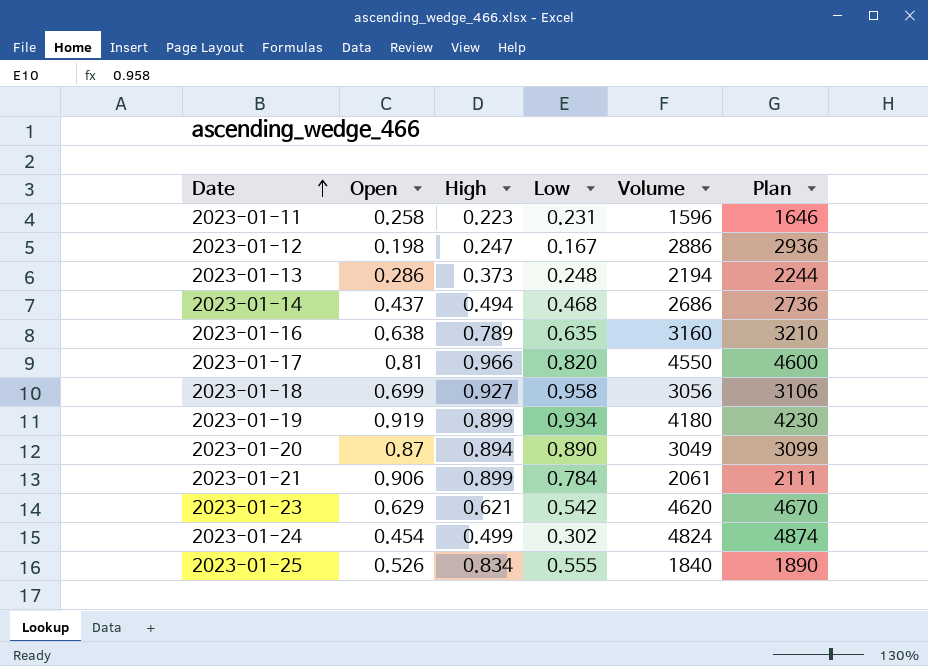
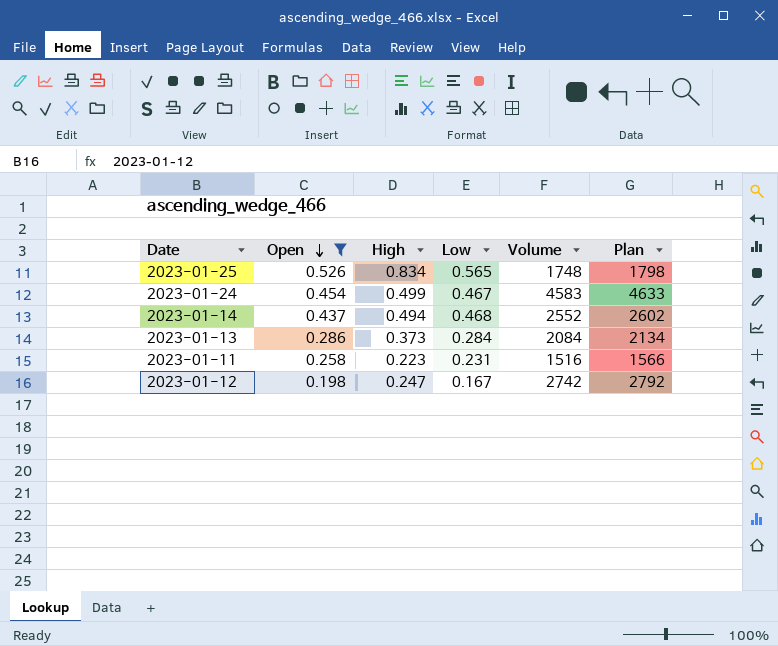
filter: none -> Open <= 0.526
row order: Date ascending -> Open descending
2023-01-25 | Low: 0.555 -> 0.565
2023-01-25 | Volume: 1840 -> 1748
2023-01-25 | Plan: 1890 -> 1798
2023-01-24 | Low: 0.302 -> 0.467
2023-01-24 | Volume: 4824 -> 4583
2023-01-24 | Plan: 4874 -> 4633
2023-01-14 | Volume: 2686 -> 2552
2023-01-14 | Plan: 2736 -> 2602
2023-01-13 | Low: 0.248 -> 0.284
2023-01-13 | Volume: 2194 -> 2084
2023-01-13 | Plan: 2244 -> 2134
2023-01-11 | Volume: 1596 -> 1516
2023-01-11 | Plan: 1646 -> 1566
2023-01-12 | Volume: 2886 -> 2742
2023-01-12 | Plan: 2936 -> 2792

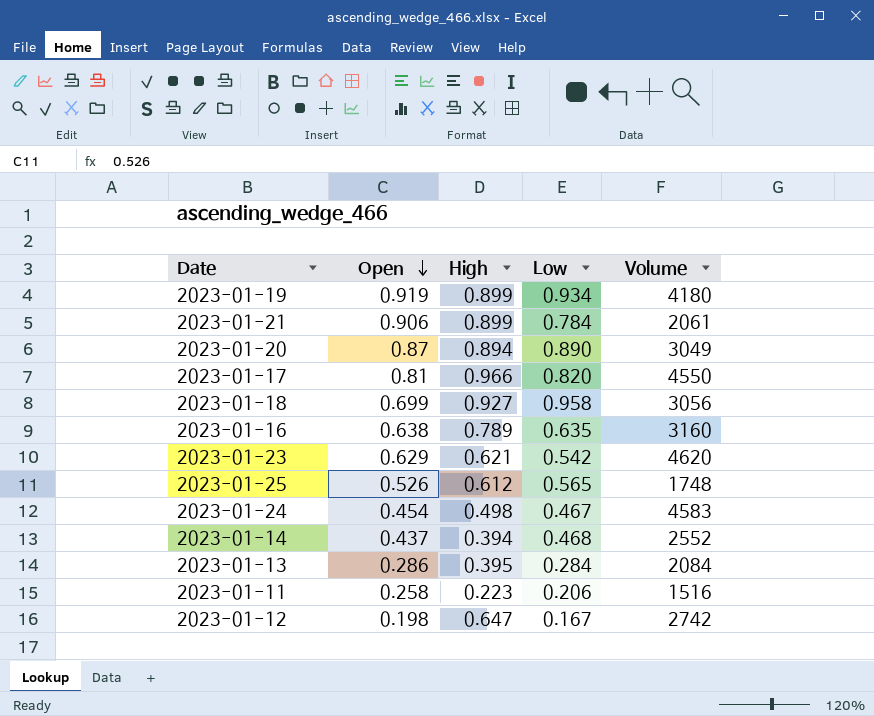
filter: Open <= 0.526 -> none
column Plan | formula: [Volume] + 50 -> none
2023-01-25 | High: 0.834 -> 0.612
2023-01-24 | High: 0.499 -> 0.498
2023-01-14 | High: 0.494 -> 0.394
2023-01-13 | High: 0.373 -> 0.395
2023-01-11 | Low: 0.231 -> 0.206
2023-01-12 | High: 0.247 -> 0.647

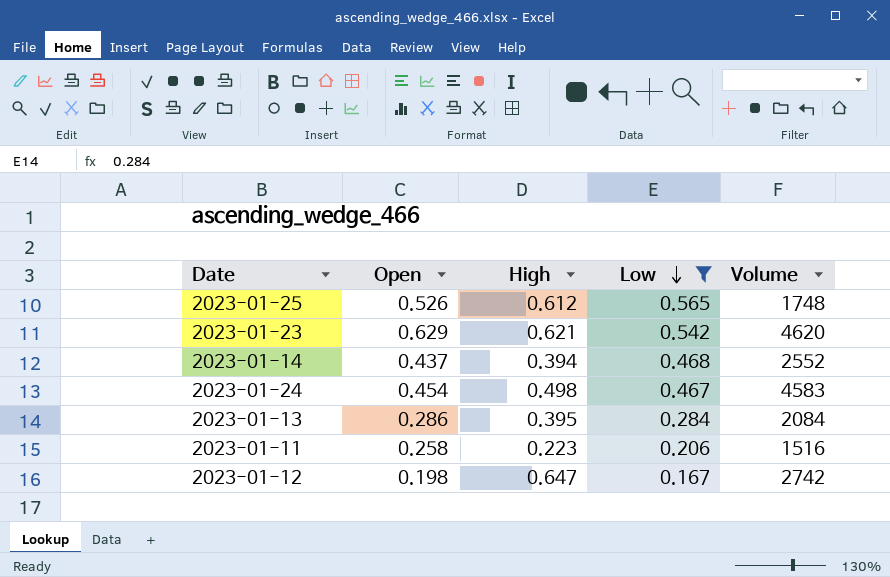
filter: none -> Low <= 0.565
row order: Open descending -> Low descending

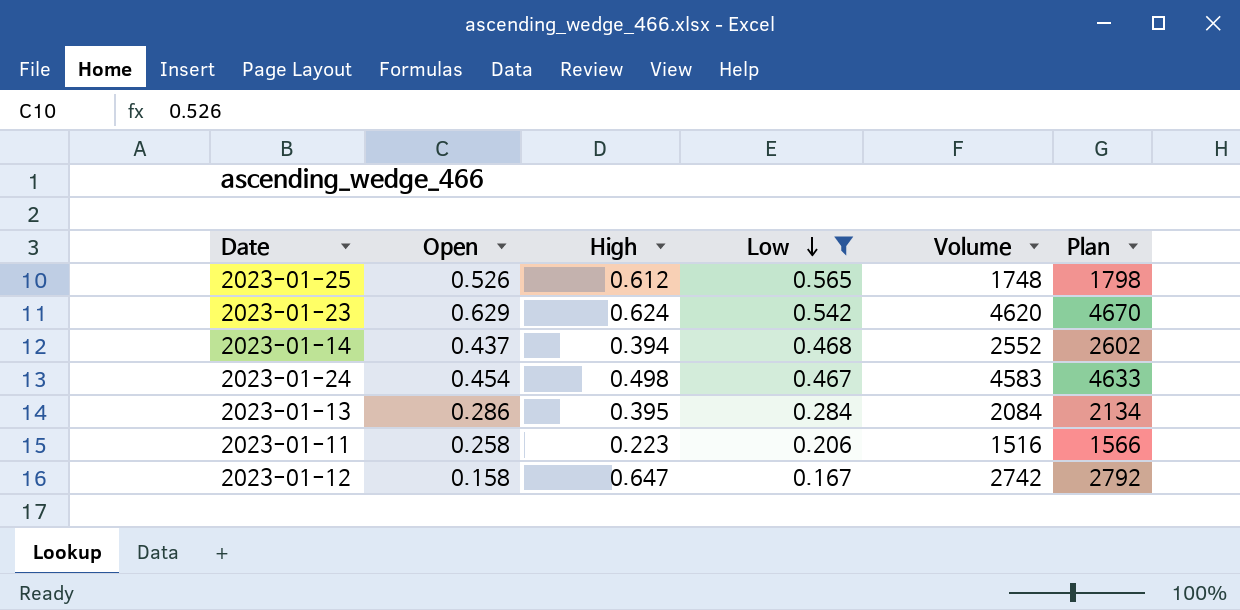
column Plan | formula: none -> [Volume] + 50
2023-01-23 | High: 0.621 -> 0.624
2023-01-12 | Open: 0.198 -> 0.158

